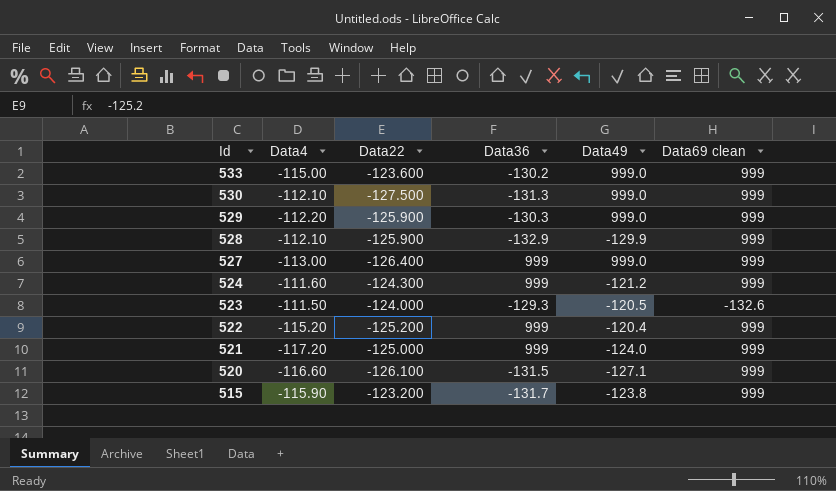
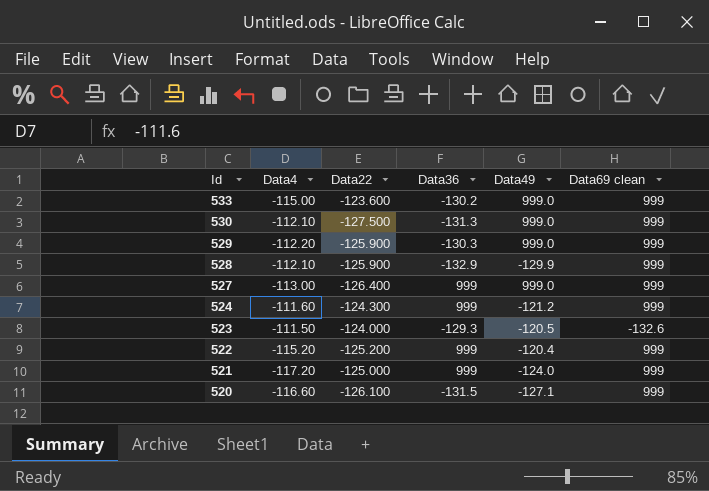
row 515: -115.90 | -123.200 | -131.7 | -123.8 | 999 -> none

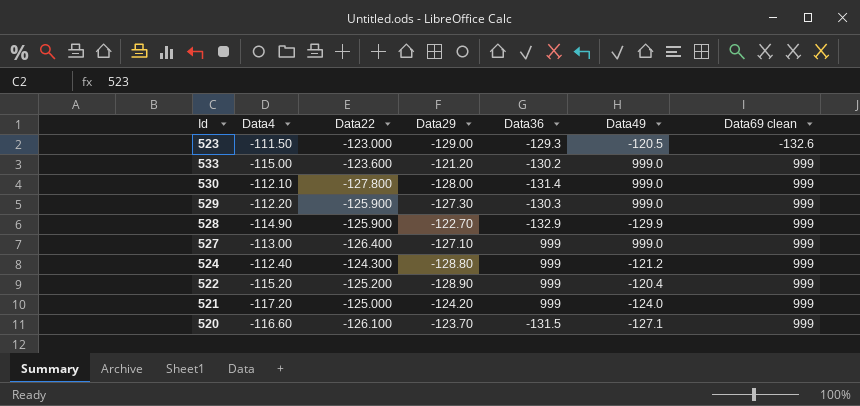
row order: Id descending -> Data69 clean ascending
column Data29 | position: none -> 4
523 | Data22: -124.000 -> -123.000
530 | Data22: -127.500 -> -127.800
530 | Data36: -131.3 -> -131.4
528 | Data4: -112.10 -> -114.90
524 | Data4: -111.60 -> -112.40

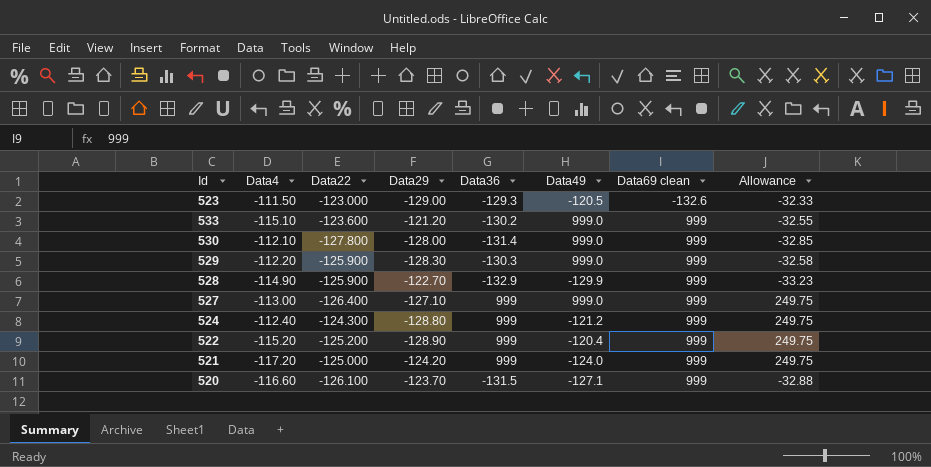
column Allowance | formula: none -> [Data36] * 0.25
533 | Data4: -115.00 -> -115.10
529 | Data29: -127.30 -> -128.30

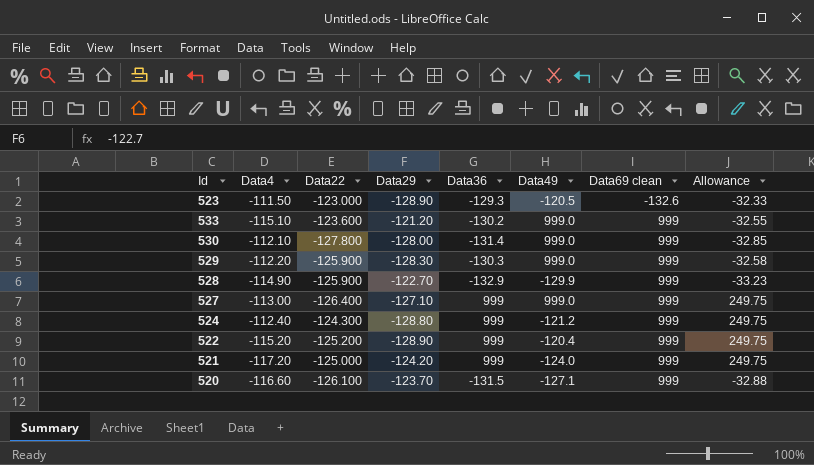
523 | Data29: -129.00 -> -128.90

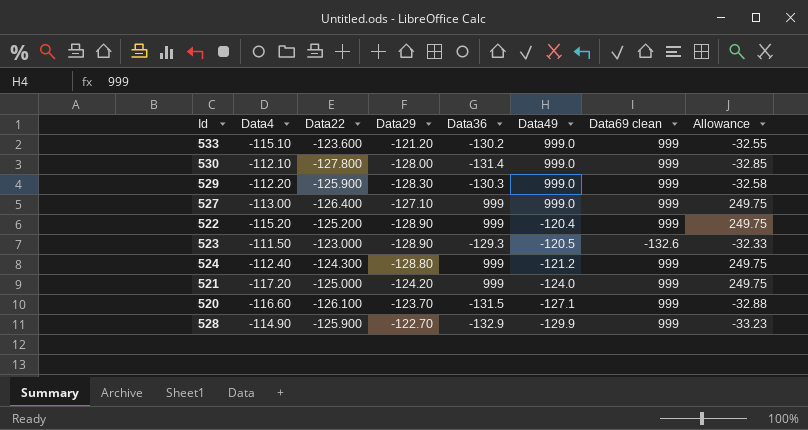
row order: Data69 clean ascending -> Data49 descending

